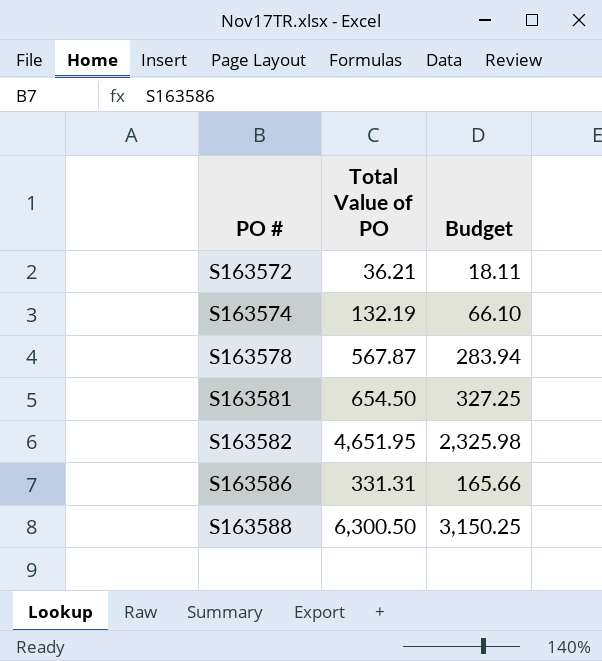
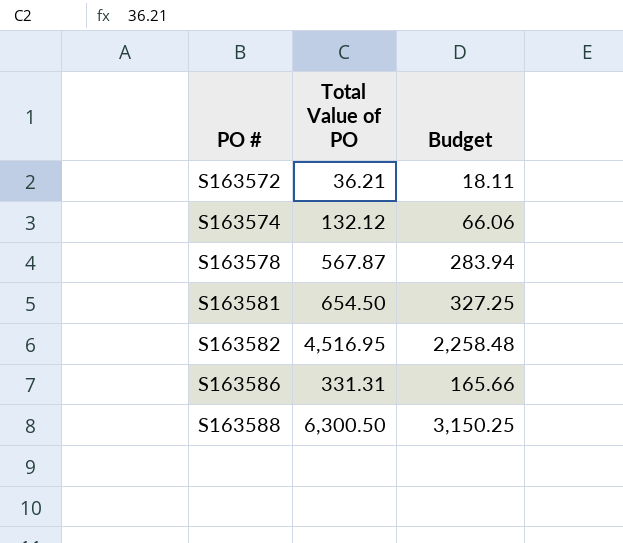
S163574 | Total Value of PO: 132.19 -> 132.12
S163574 | Budget: 66.10 -> 66.06
S163582 | Total Value of PO: 4,651.95 -> 4,516.95
S163582 | Budget: 2,325.98 -> 2,258.48

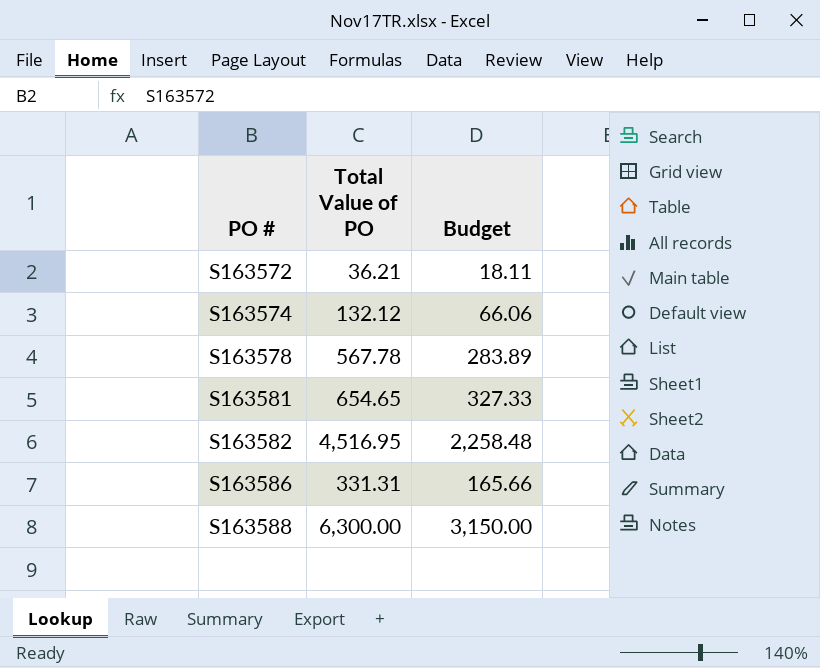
S163578 | Total Value of PO: 567.87 -> 567.78
S163578 | Budget: 283.94 -> 283.89
S163581 | Total Value of PO: 654.50 -> 654.65
S163581 | Budget: 327.25 -> 327.33
S163588 | Total Value of PO: 6,300.50 -> 6,300.00
S163588 | Budget: 3,150.25 -> 3,150.00

